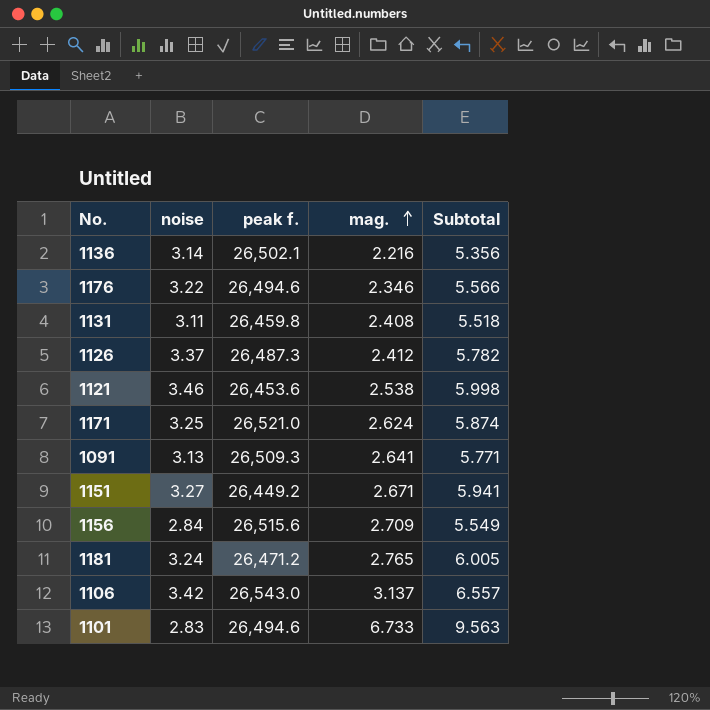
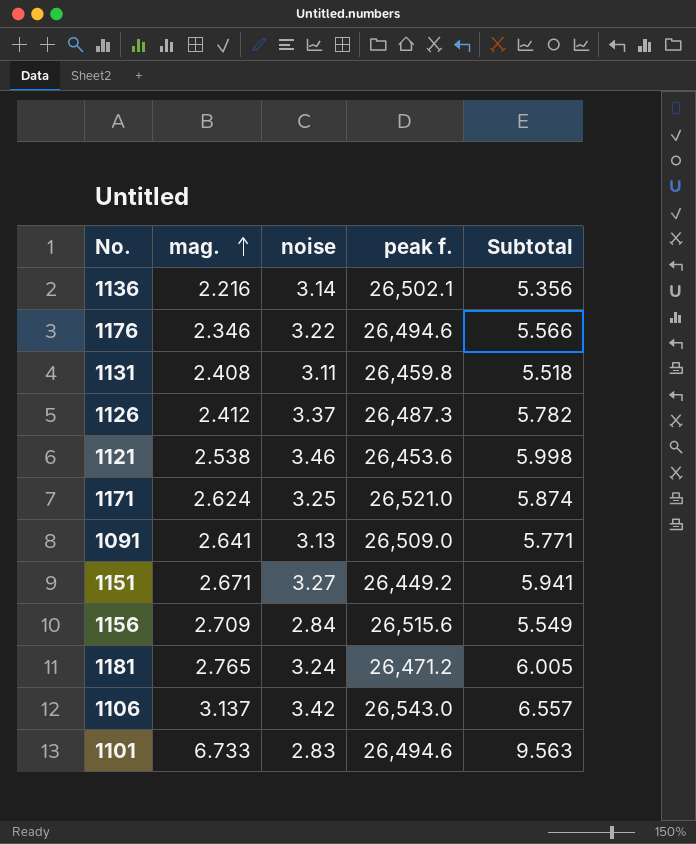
column mag. | position: 4 -> 2
1091 | peak f.: 26,509.3 -> 26,509.0

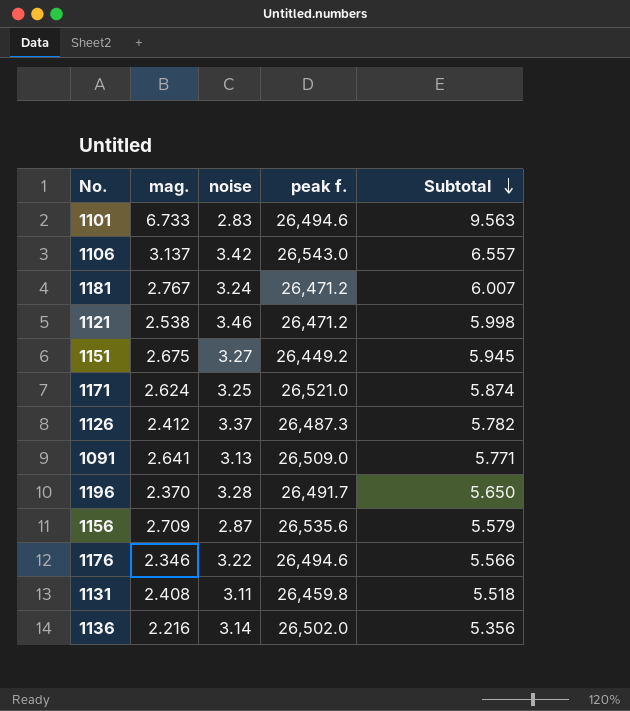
row order: mag. ascending -> Subtotal descending
1181 | mag.: 2.765 -> 2.767
1181 | Subtotal: 6.005 -> 6.007
1121 | peak f.: 26,453.6 -> 26,471.2
1151 | mag.: 2.671 -> 2.675
1151 | Subtotal: 5.941 -> 5.945
row 1196: none -> 2.370 | 3.28 | 26,491.7 | 5.650
1156 | noise: 2.84 -> 2.87
1156 | peak f.: 26,515.6 -> 26,535.6
1156 | Subtotal: 5.549 -> 5.579
1136 | peak f.: 26,502.1 -> 26,502.0

